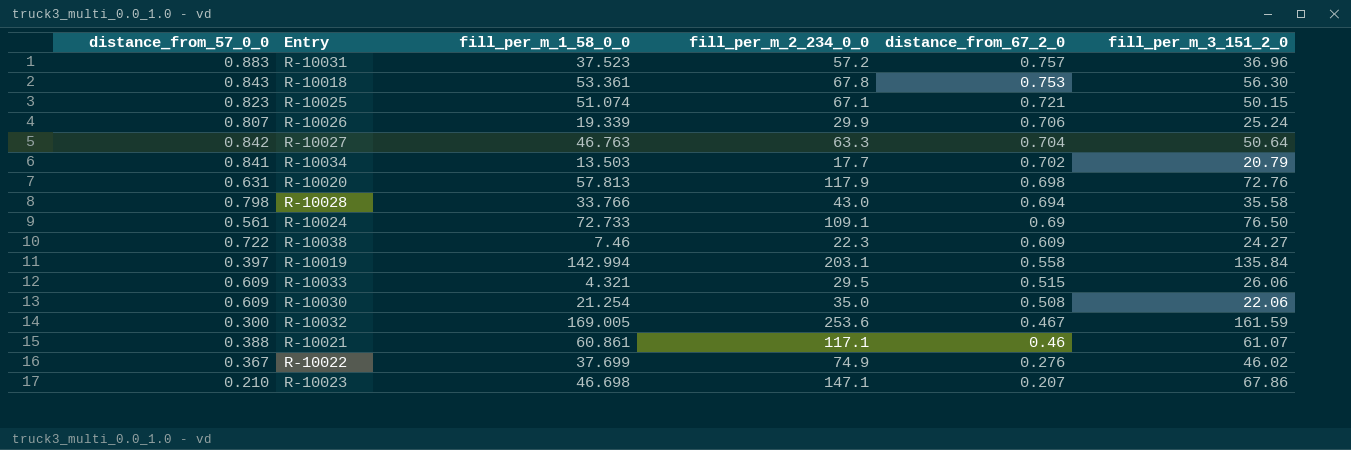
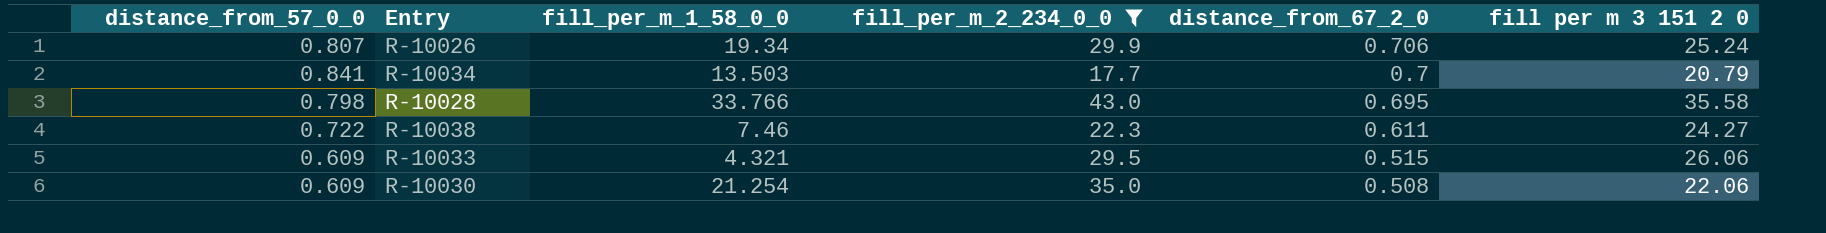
filter: none -> fill_per_m_2_234_0_0 <= 43.0
column name: fill_per_m_3_151_2_0 -> fill per m 3 151 2 0
R-10026 | fill_per_m_1_58_0_0: 19.339 -> 19.34
R-10034 | distance_from_67_2_0: 0.702 -> 0.7
R-10028 | distance_from_67_2_0: 0.694 -> 0.695
R-10038 | distance_from_67_2_0: 0.609 -> 0.611

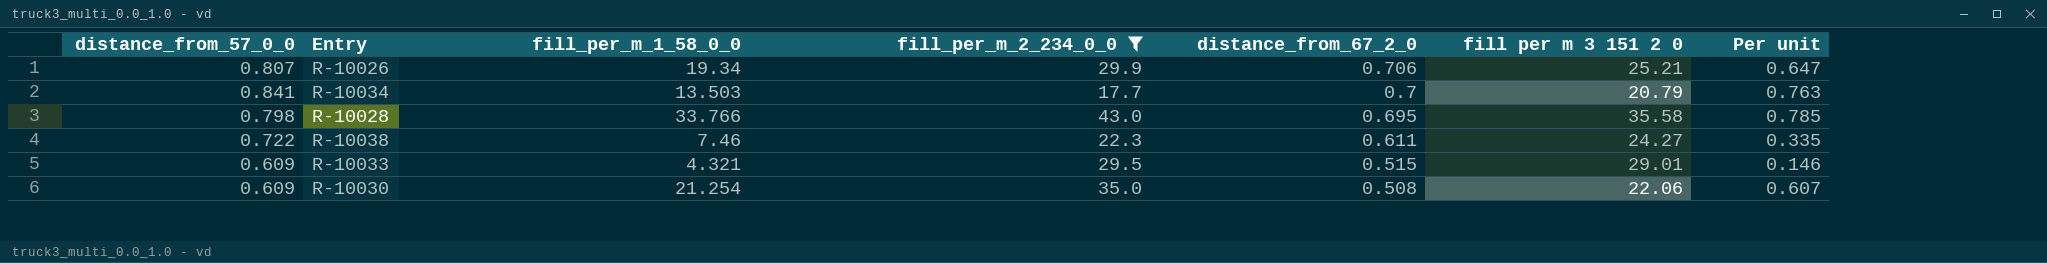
column Per unit | formula: none -> [fill_per_m_1_58_0_0] / [fill_per_m_2_234_0_0]
R-10026 | fill per m 3 151 2 0: 25.24 -> 25.21
R-10033 | fill per m 3 151 2 0: 26.06 -> 29.01

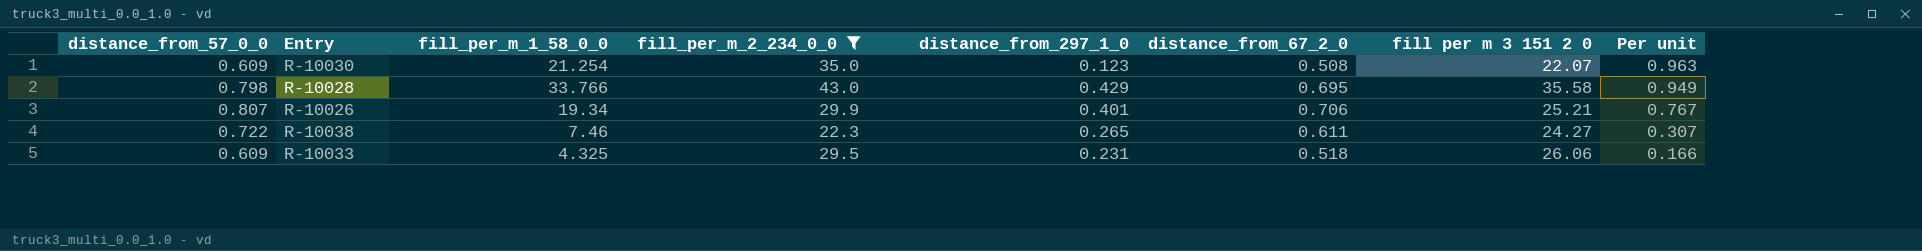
row order: distance_from_67_2_0 descending -> Per unit descending
column distance_from_297_1_0 | position: none -> 5
column Per unit | formula: [fill_per_m_1_58_0_0] / [fill_per_m_2_234_0_0] -> [fill_per_m_1_58_0_0] / [fill per m 3 151 2 0]
row R-10034: 0.841 | 13.503 | 17.7 | 0.7 | 20.79 | 0.763 -> none
R-10030 | fill per m 3 151 2 0: 22.06 -> 22.07
R-10033 | fill_per_m_1_58_0_0: 4.321 -> 4.325
R-10033 | distance_from_67_2_0: 0.515 -> 0.518
R-10033 | fill per m 3 151 2 0: 29.01 -> 26.06

